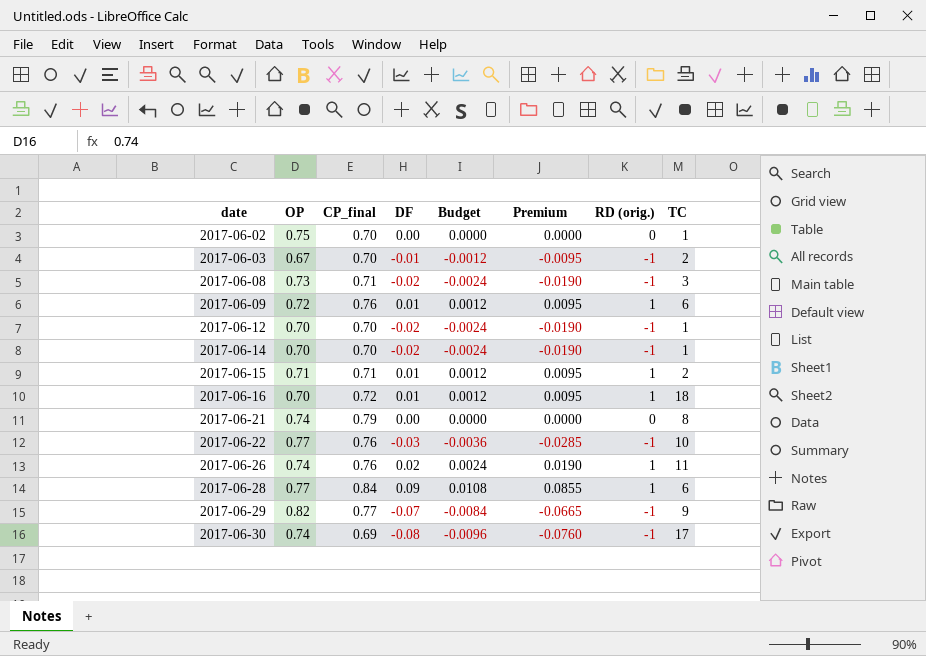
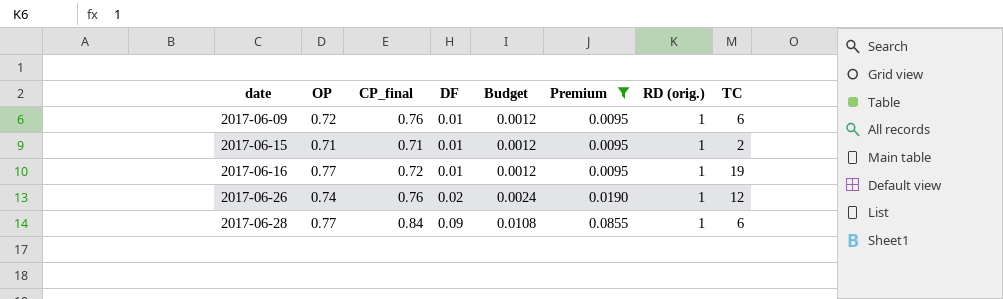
filter: none -> Premium >= 0.0095
2017-06-16 | OP: 0.70 -> 0.77
2017-06-16 | TC: 18 -> 19
2017-06-26 | TC: 11 -> 12

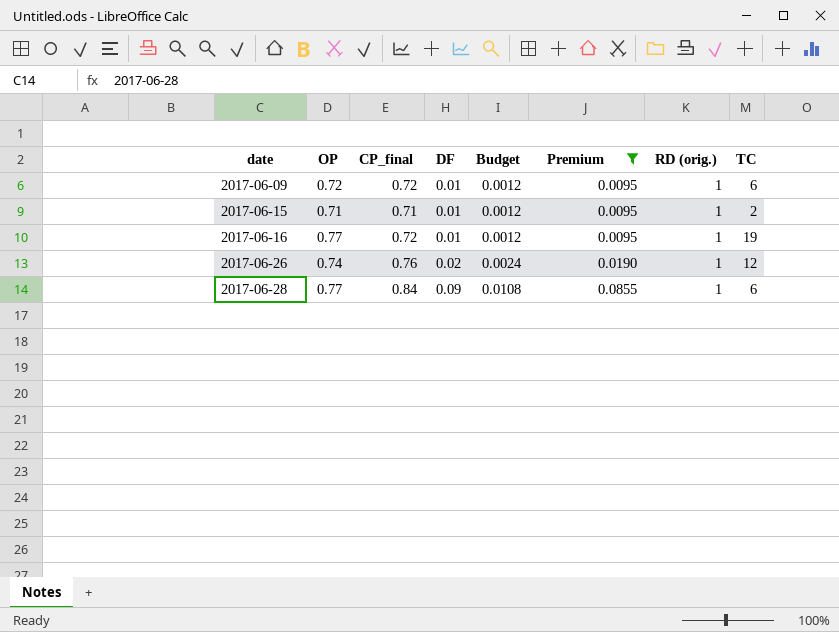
2017-06-09 | CP_final: 0.76 -> 0.72

